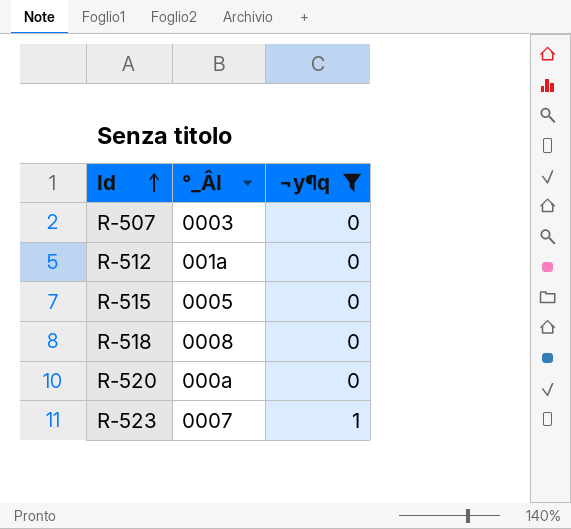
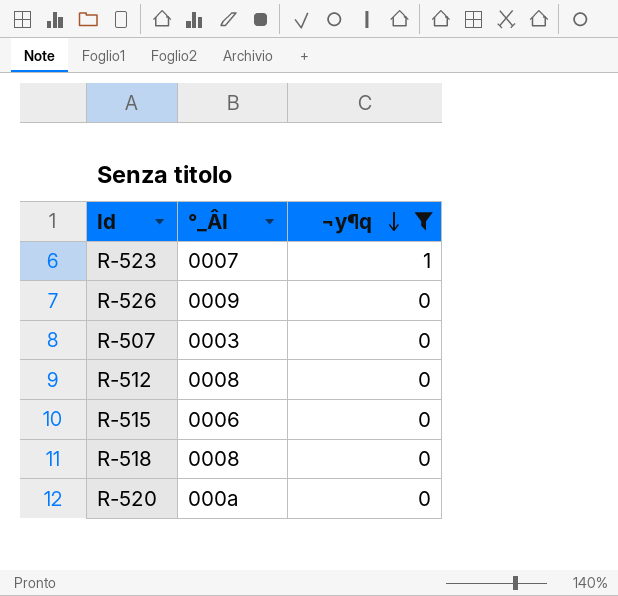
row order: Id ascending -> ¬y¶q descending
row R-526: none -> 0009 | 0
R-512 | °_ÂI: 001a -> 0008
R-515 | °_ÂI: 0005 -> 0006

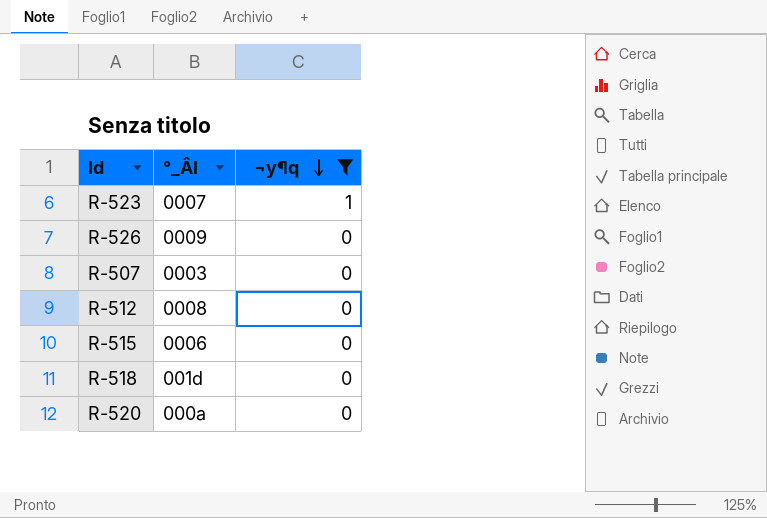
R-518 | °_ÂI: 0008 -> 001d

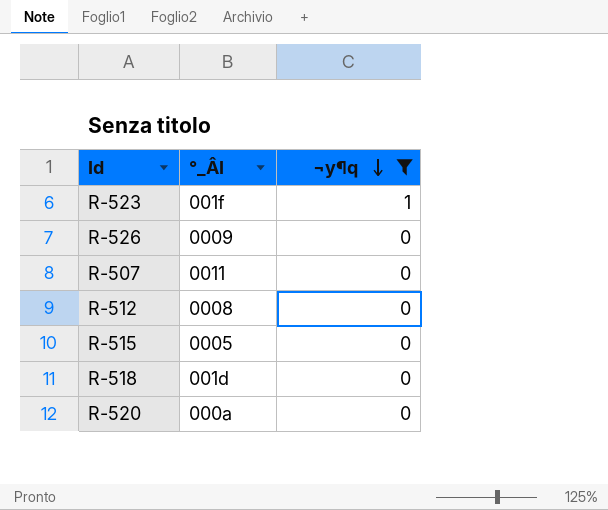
R-523 | °_ÂI: 0007 -> 001f
R-507 | °_ÂI: 0003 -> 0011
R-515 | °_ÂI: 0006 -> 0005

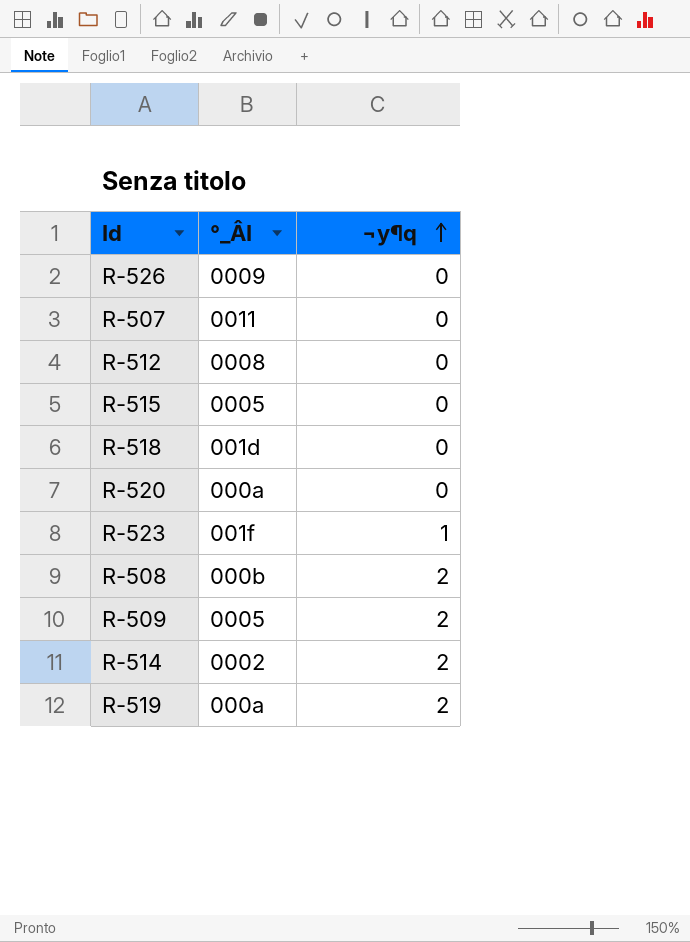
filter: ¬y¶q != 2 -> none
row order: ¬y¶q descending -> ¬y¶q ascending

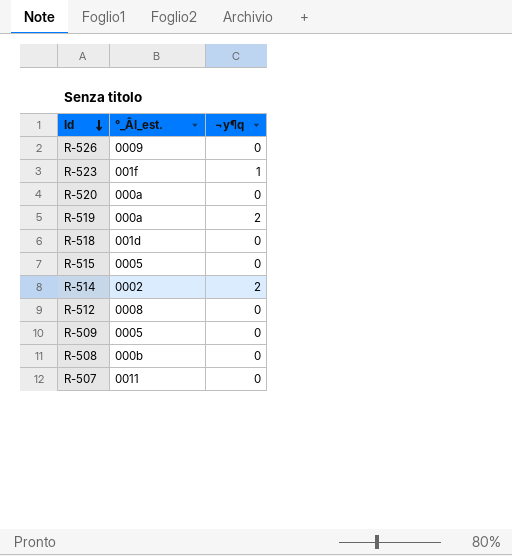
row order: ¬y¶q ascending -> Id descending
column name: °_ÂI -> °_ÂI_est.
R-509 | ¬y¶q: 2 -> 0
R-508 | ¬y¶q: 2 -> 0

